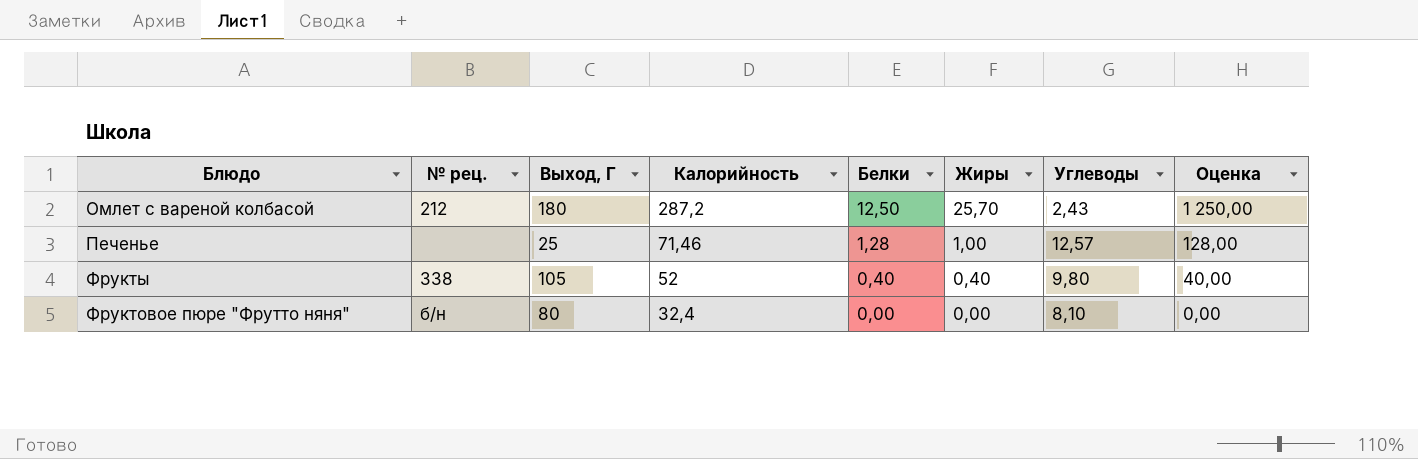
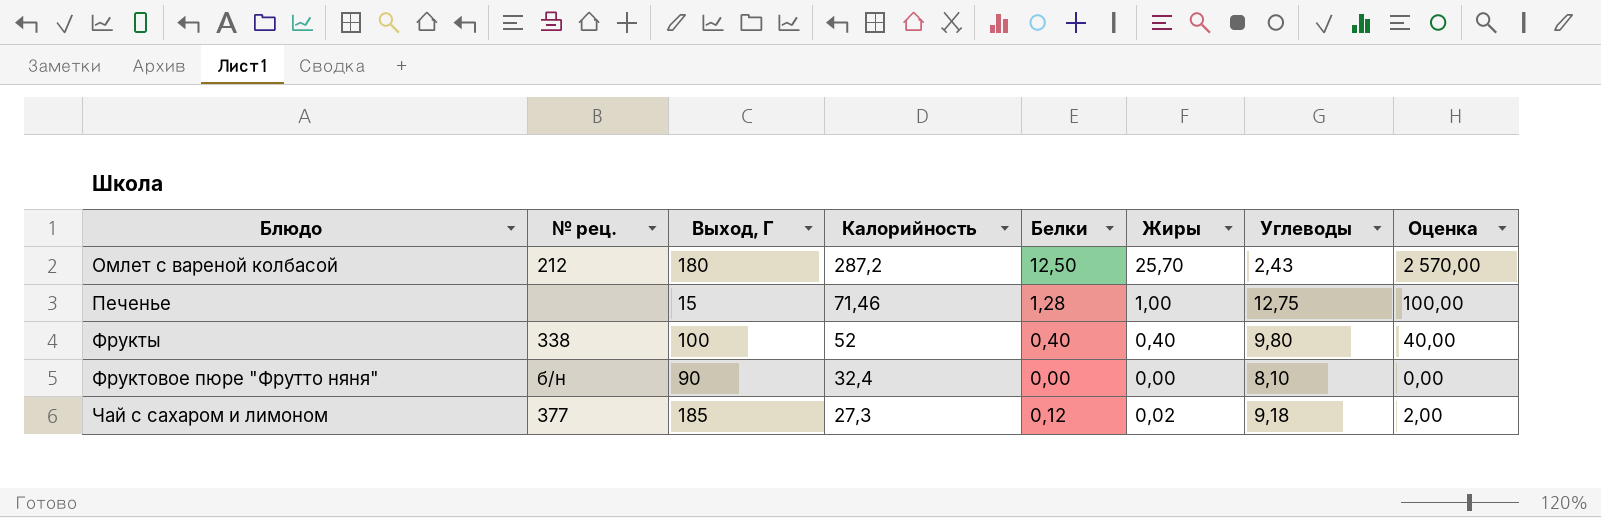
column Оценка | formula: [Белки] * 100 -> [Жиры] * 100
Печенье | Выход, Г: 25 -> 15
Печенье | Углеводы: 12,57 -> 12,75
Фрукты | Выход, Г: 105 -> 100
Фруктовое пюре "Фрутто няня" | Выход, Г: 80 -> 90
row Чай с сахаром и лимоном: none -> 377 | 185 | 27,3 | 0,12 | 0,02 | 9,18 | 2,00

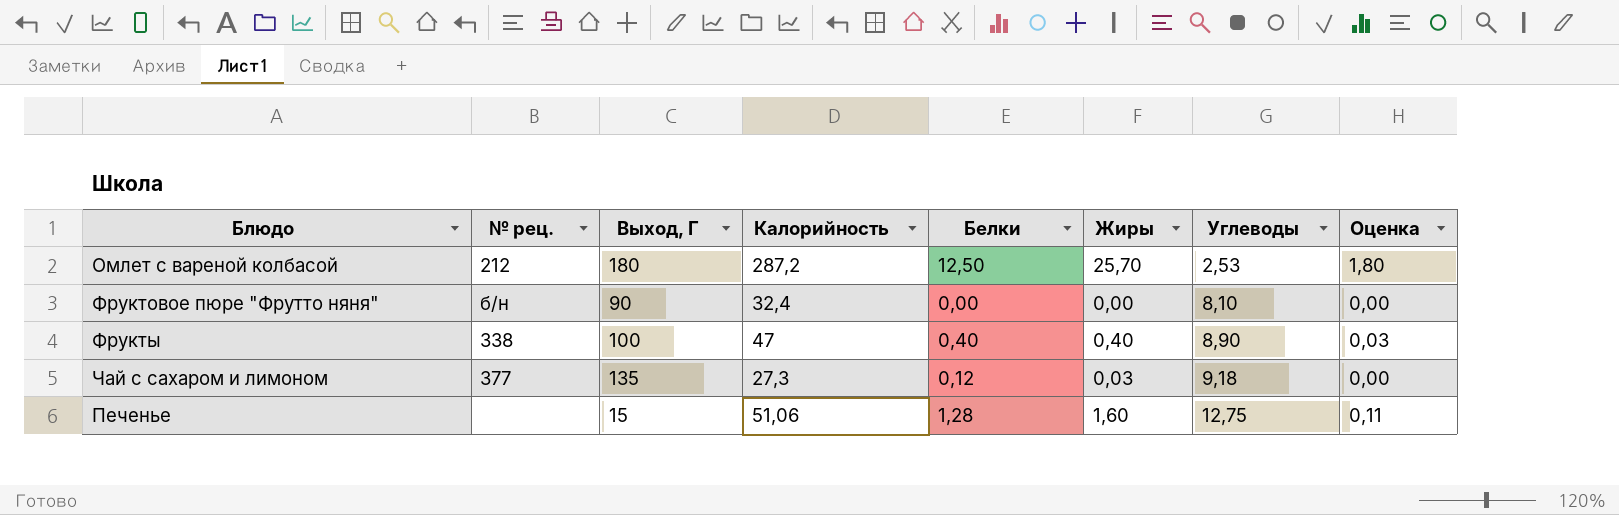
row order: Калорийность descending -> Углеводы ascending
column Оценка | formula: [Жиры] * 100 -> [Жиры] * 0,07
Омлет с вареной колбасой | Углеводы: 2,43 -> 2,53
Фрукты | Калорийность: 52 -> 47
Фрукты | Углеводы: 9,80 -> 8,90
Чай с сахаром и лимоном | Выход, Г: 185 -> 135
Чай с сахаром и лимоном | Жиры: 0,02 -> 0,03
Печенье | Калорийность: 71,46 -> 51,06
Печенье | Жиры: 1,00 -> 1,60

